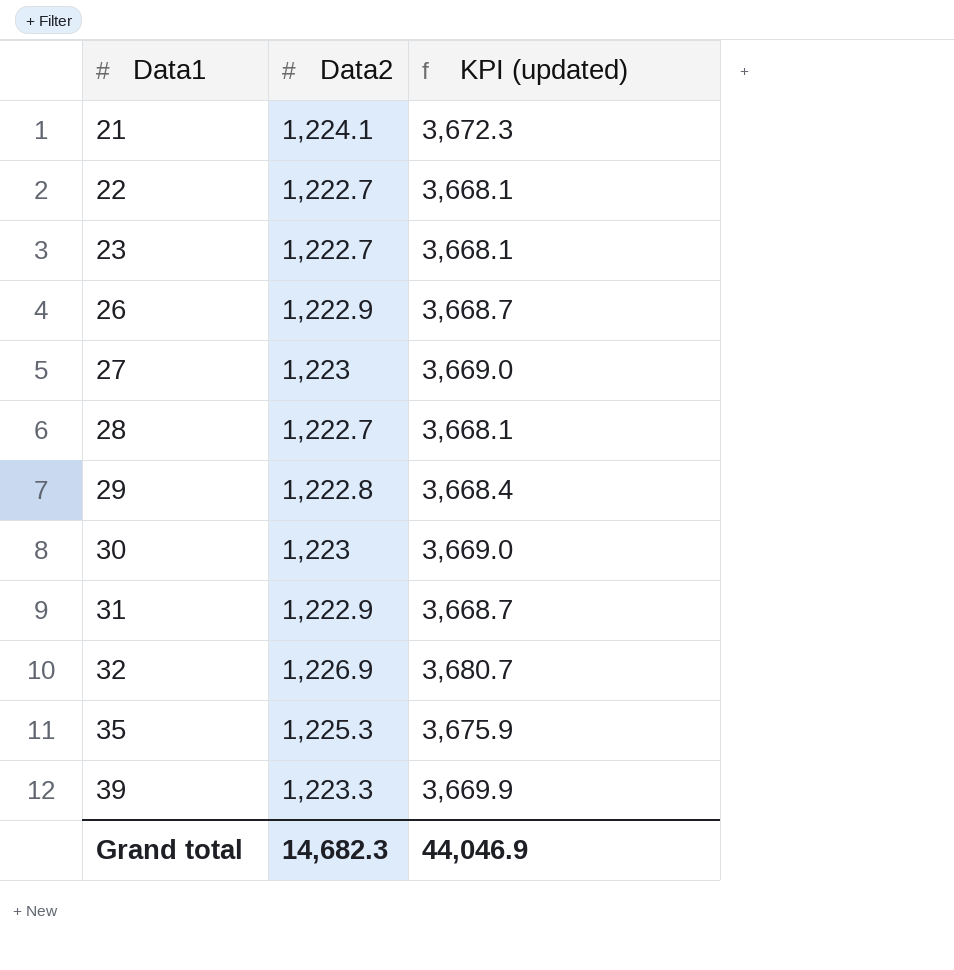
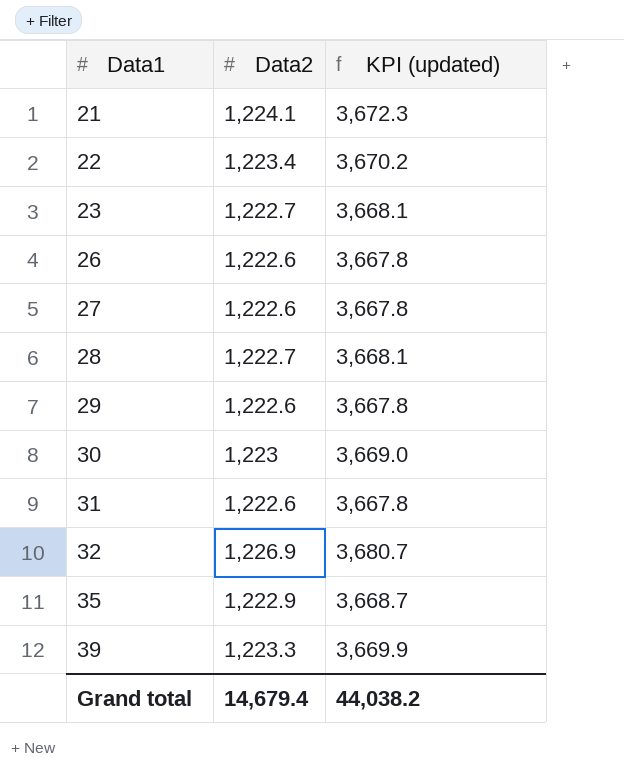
22 | Data2: 1,222.7 -> 1,223.4
22 | KPI (updated): 3,668.1 -> 3,670.2
26 | Data2: 1,222.9 -> 1,222.6
26 | KPI (updated): 3,668.7 -> 3,667.8
27 | Data2: 1,223 -> 1,222.6
27 | KPI (updated): 3,669.0 -> 3,667.8
29 | Data2: 1,222.8 -> 1,222.6
29 | KPI (updated): 3,668.4 -> 3,667.8
31 | Data2: 1,222.9 -> 1,222.6
31 | KPI (updated): 3,668.7 -> 3,667.8
35 | Data2: 1,225.3 -> 1,222.9
35 | KPI (updated): 3,675.9 -> 3,668.7
Grand total | Data2: 14,682.3 -> 14,679.4
Grand total | KPI (updated): 44,046.9 -> 44,038.2

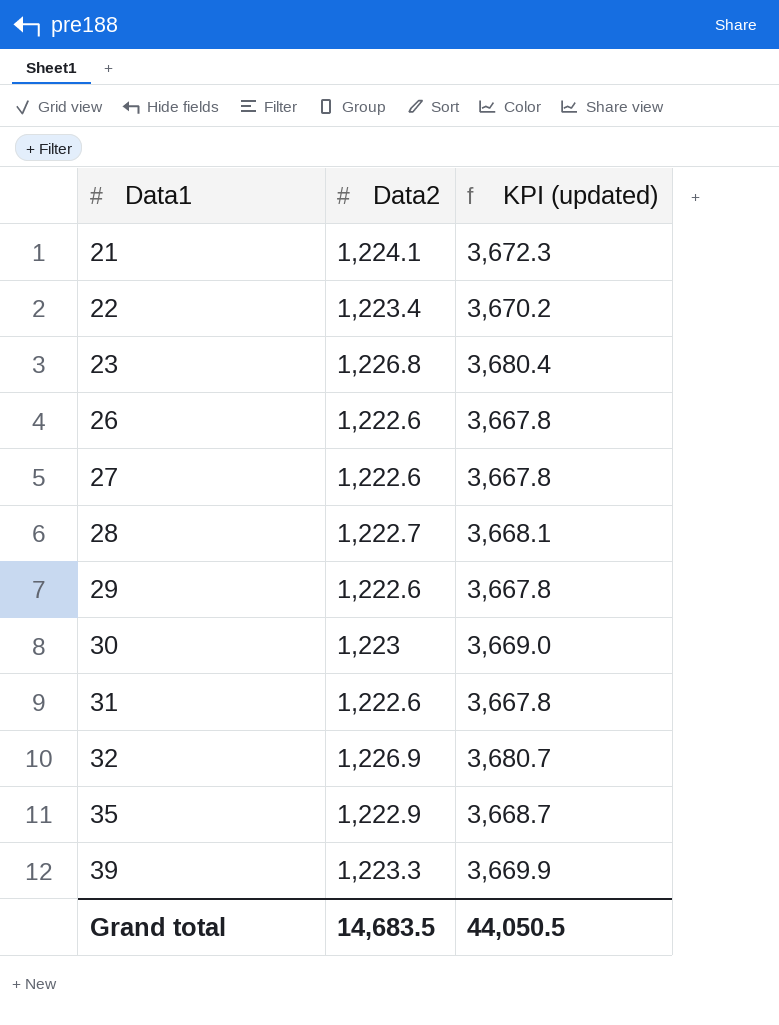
23 | Data2: 1,222.7 -> 1,226.8
23 | KPI (updated): 3,668.1 -> 3,680.4
Grand total | Data2: 14,679.4 -> 14,683.5
Grand total | KPI (updated): 44,038.2 -> 44,050.5

